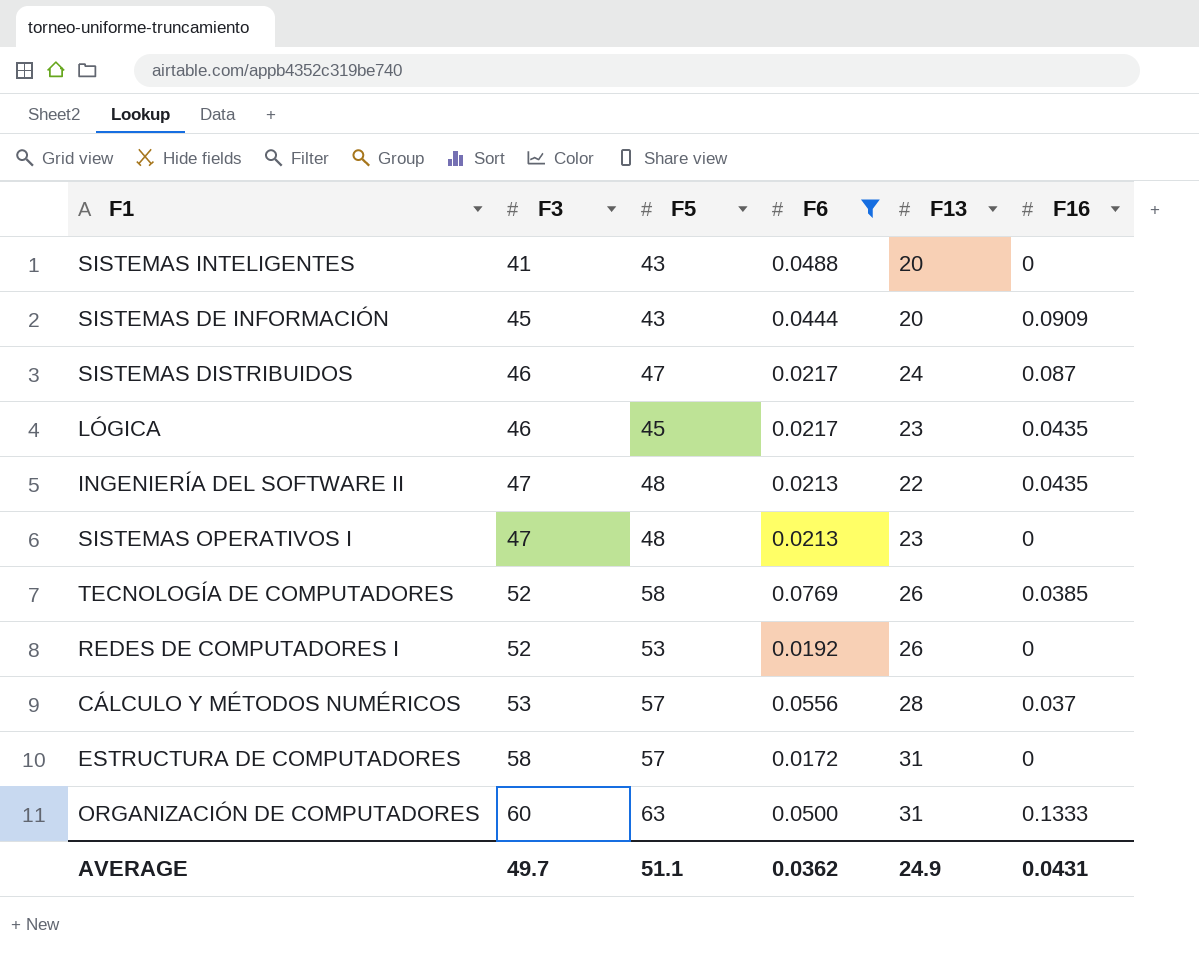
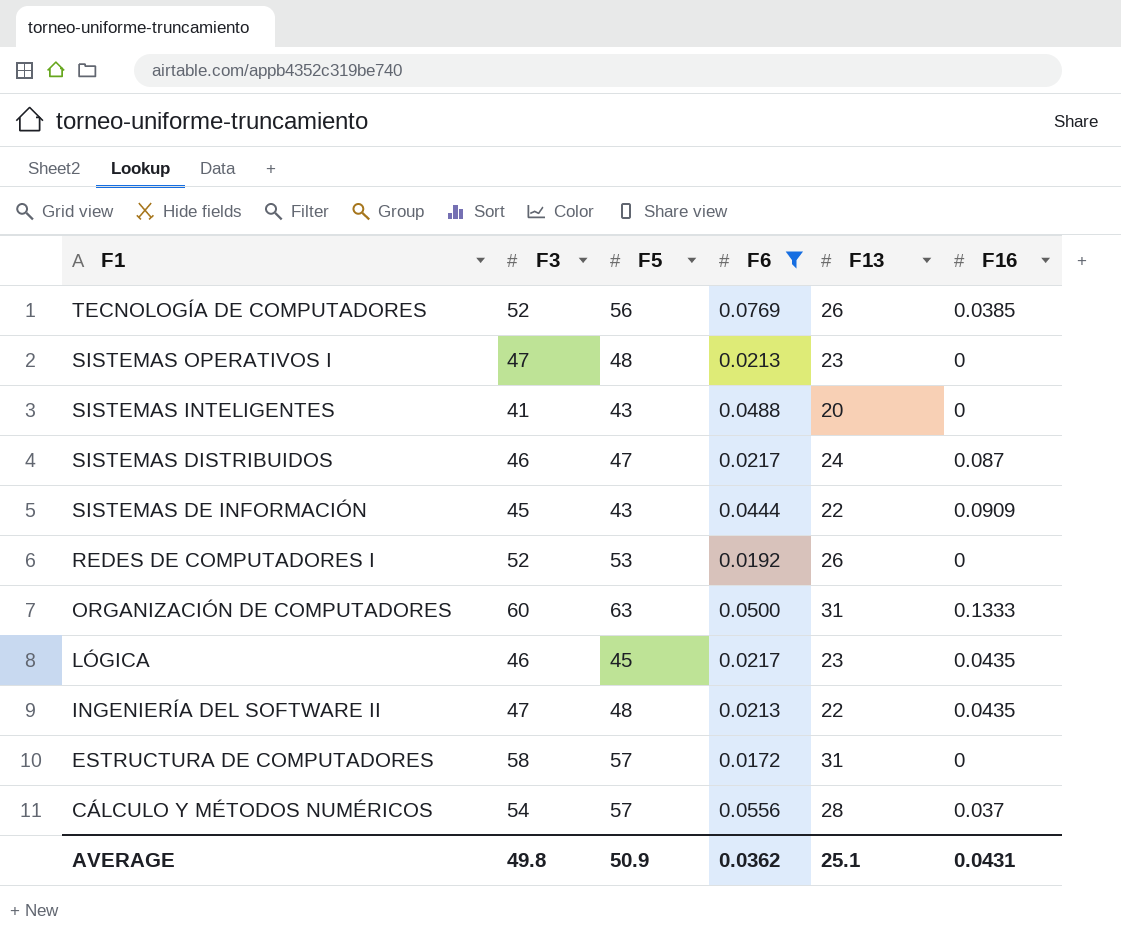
row order: F3 ascending -> F1 descending
TECNOLOGÍA DE COMPUTADORES | F5: 58 -> 56
SISTEMAS DE INFORMACIÓN | F13: 20 -> 22
CÁLCULO Y MÉTODOS NUMÉRICOS | F3: 53 -> 54
AVERAGE | F3: 49.7 -> 49.8
AVERAGE | F5: 51.1 -> 50.9
AVERAGE | F13: 24.9 -> 25.1

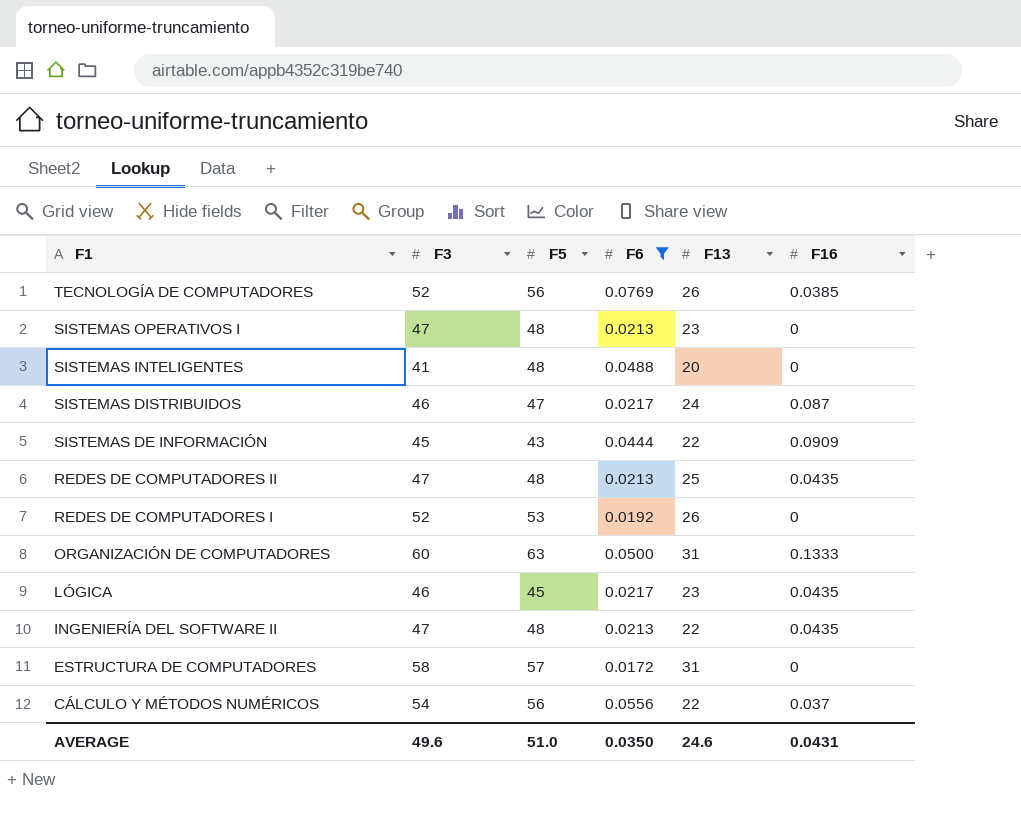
SISTEMAS INTELIGENTES | F5: 43 -> 48
row REDES DE COMPUTADORES II: none -> 47 | 48 | 0.0213 | 25 | 0.0435
CÁLCULO Y MÉTODOS NUMÉRICOS | F5: 57 -> 56
CÁLCULO Y MÉTODOS NUMÉRICOS | F13: 28 -> 22
AVERAGE | F3: 49.8 -> 49.6
AVERAGE | F5: 50.9 -> 51.0
AVERAGE | F6: 0.0362 -> 0.0350
AVERAGE | F13: 25.1 -> 24.6

